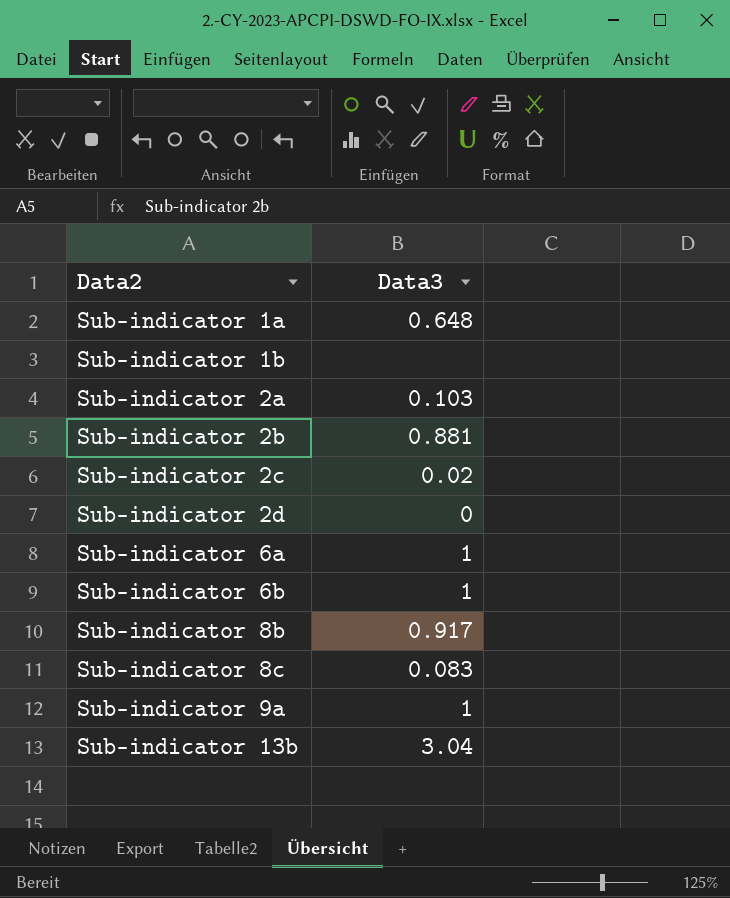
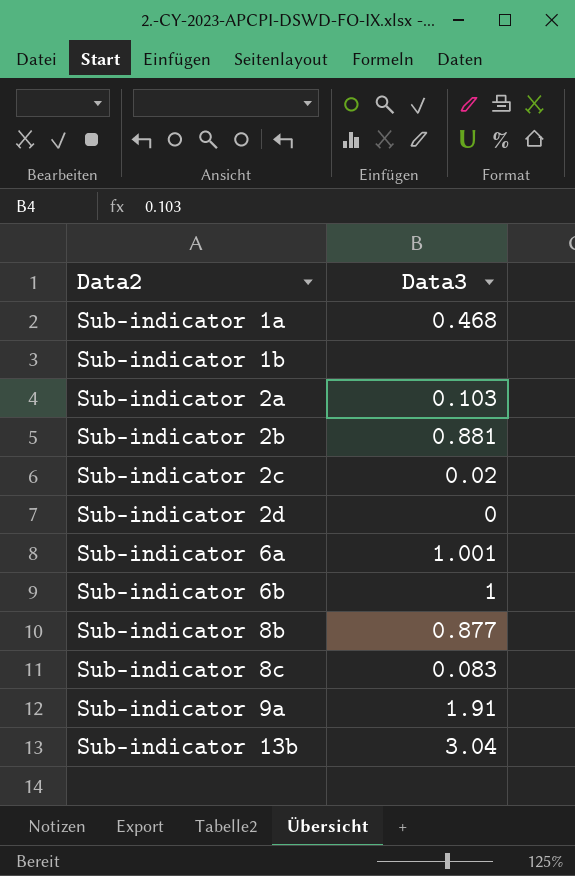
Sub-indicator 1a | Data3: 0.648 -> 0.468
Sub-indicator 6a | Data3: 1 -> 1.001
Sub-indicator 8b | Data3: 0.917 -> 0.877
Sub-indicator 9a | Data3: 1 -> 1.91

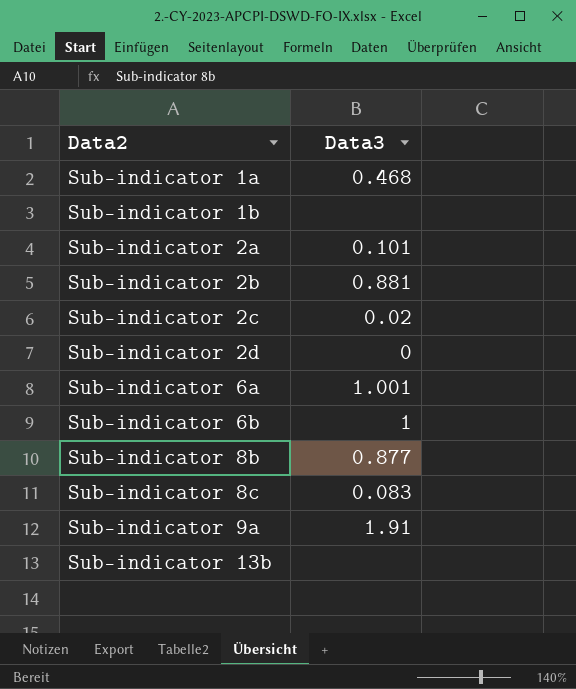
Sub-indicator 2a | Data3: 0.103 -> 0.101
Sub-indicator 13b | Data3: 3.04 -> none

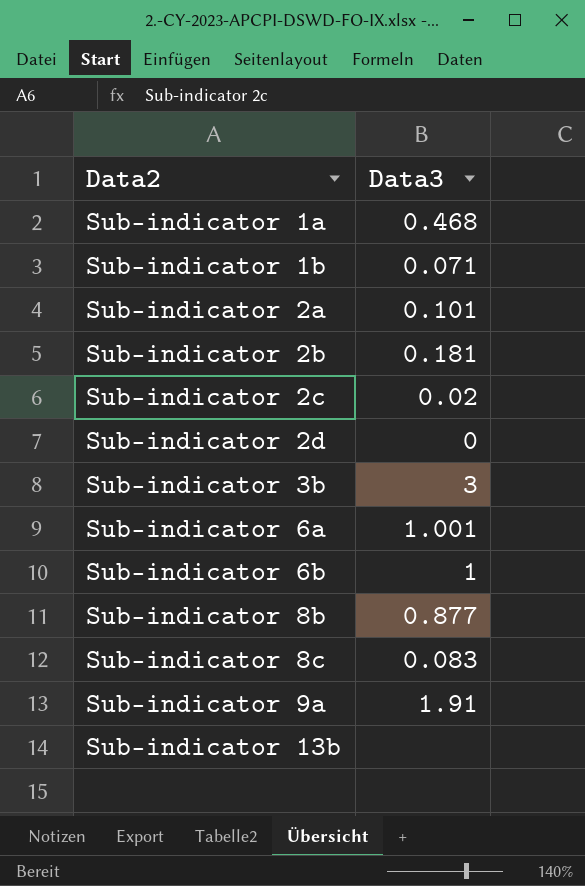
Sub-indicator 1b | Data3: none -> 0.071
Sub-indicator 2b | Data3: 0.881 -> 0.181
row Sub-indicator 3b: none -> 3

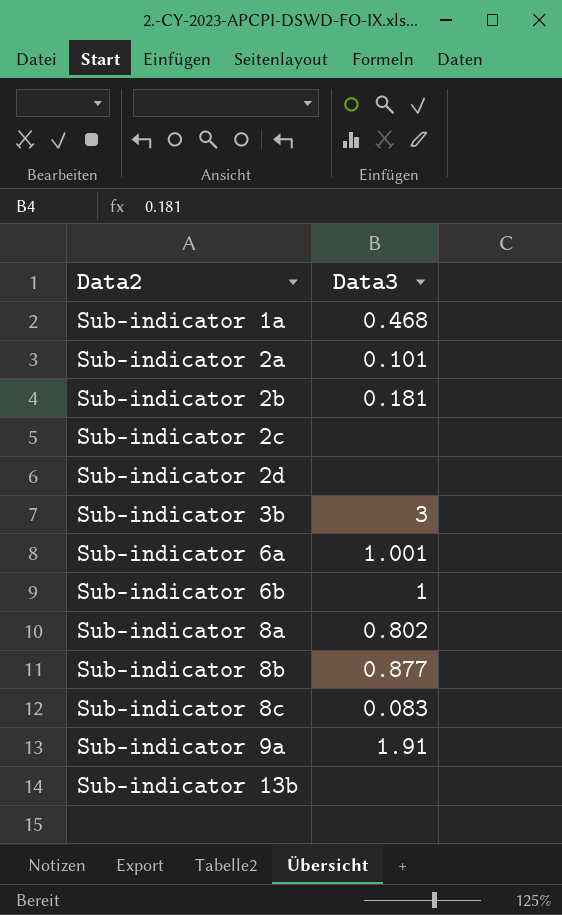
row Sub-indicator 1b: 0.071 -> none
Sub-indicator 2c | Data3: 0.02 -> none
Sub-indicator 2d | Data3: 0 -> none
row Sub-indicator 8a: none -> 0.802

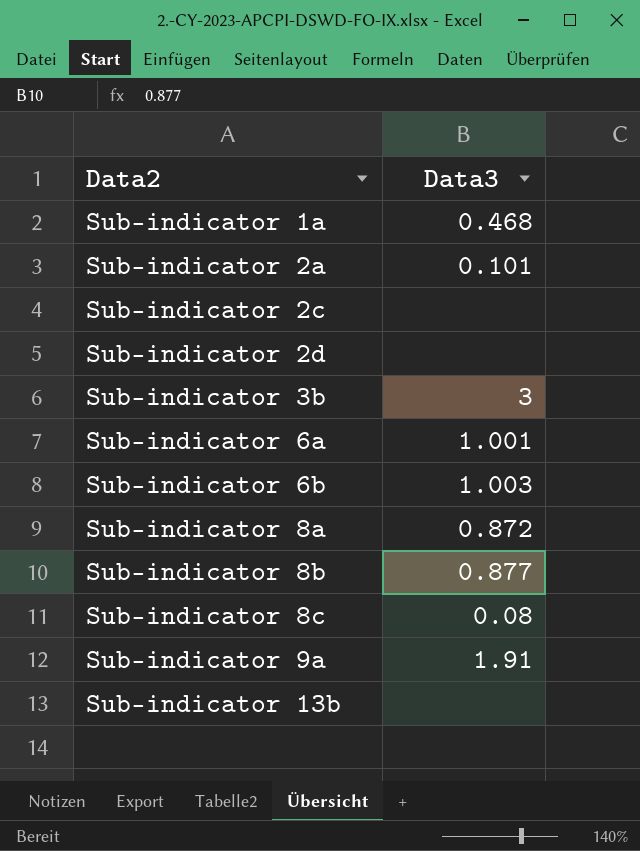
row Sub-indicator 2b: 0.181 -> none
Sub-indicator 6b | Data3: 1 -> 1.003
Sub-indicator 8a | Data3: 0.802 -> 0.872
Sub-indicator 8c | Data3: 0.083 -> 0.08

